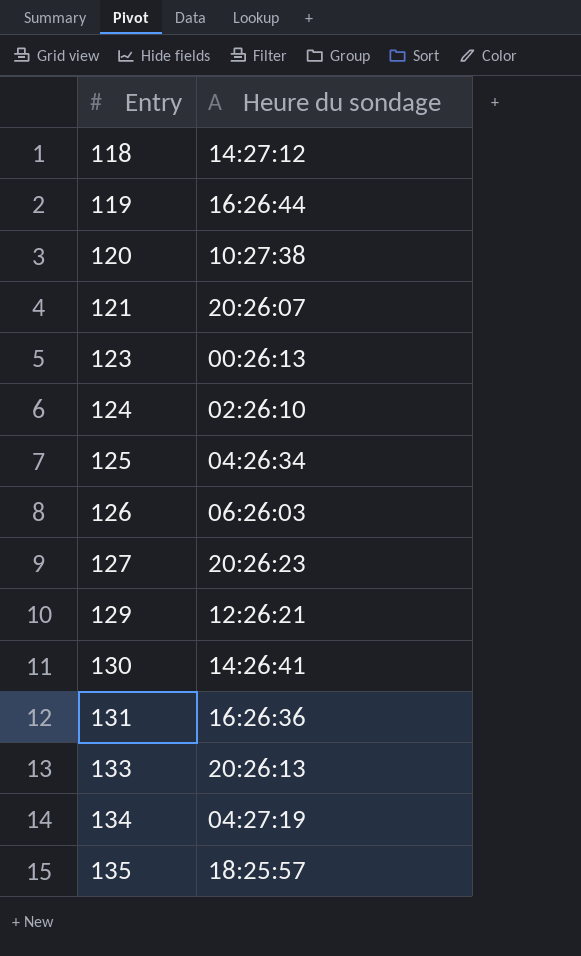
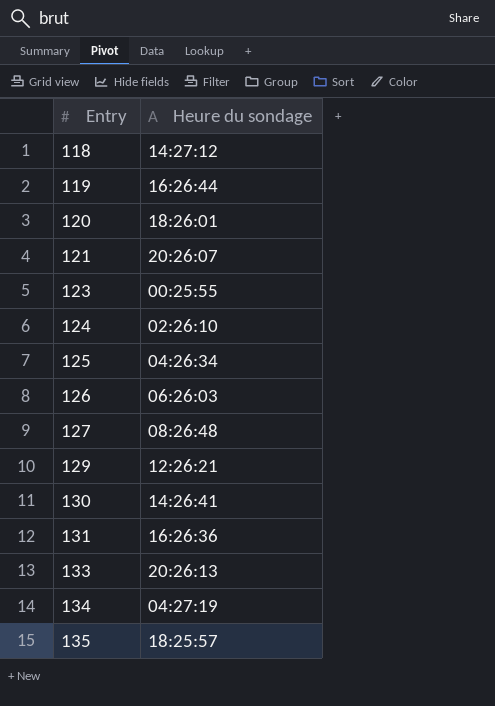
120 | Heure du sondage: 10:27:38 -> 18:26:01
123 | Heure du sondage: 00:26:13 -> 00:25:55
127 | Heure du sondage: 20:26:23 -> 08:26:48

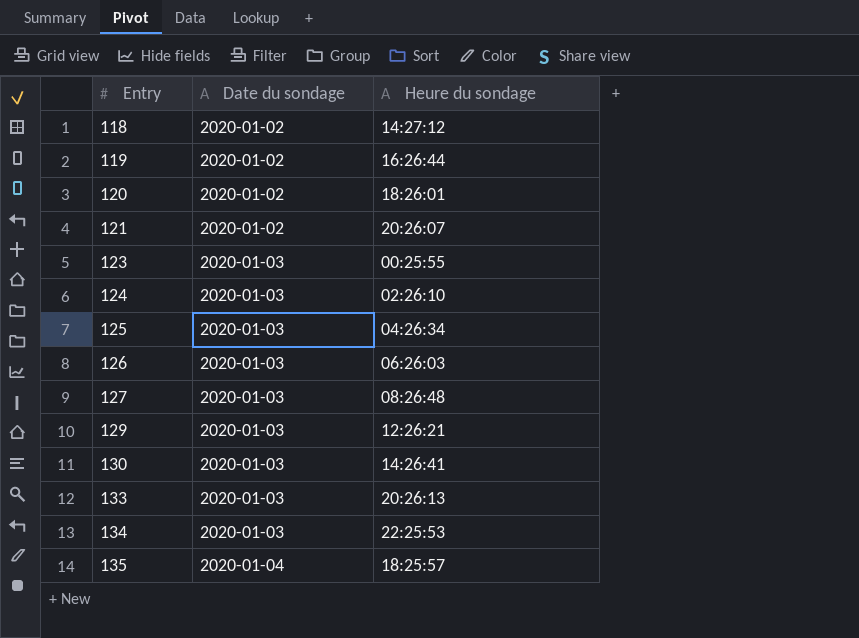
column Date du sondage | position: none -> 2
row 131: 16:26:36 -> none
134 | Heure du sondage: 04:27:19 -> 22:25:53

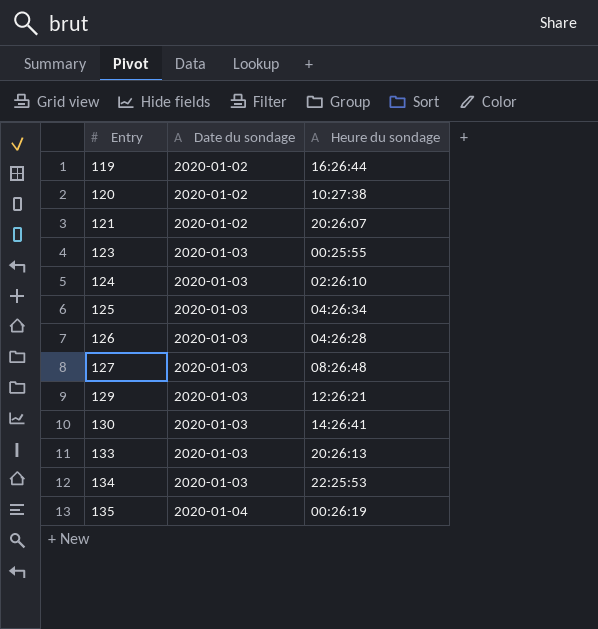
row 118: 2020-01-02 | 14:27:12 -> none
120 | Heure du sondage: 18:26:01 -> 10:27:38
126 | Heure du sondage: 06:26:03 -> 04:26:28
135 | Heure du sondage: 18:25:57 -> 00:26:19

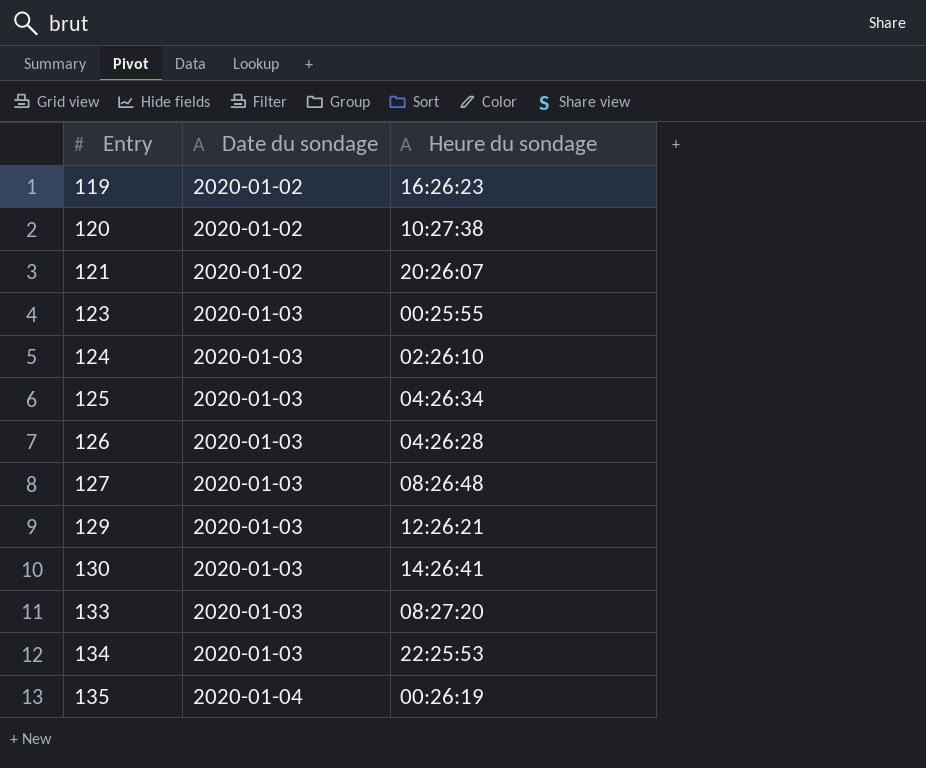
119 | Heure du sondage: 16:26:44 -> 16:26:23
133 | Heure du sondage: 20:26:13 -> 08:27:20

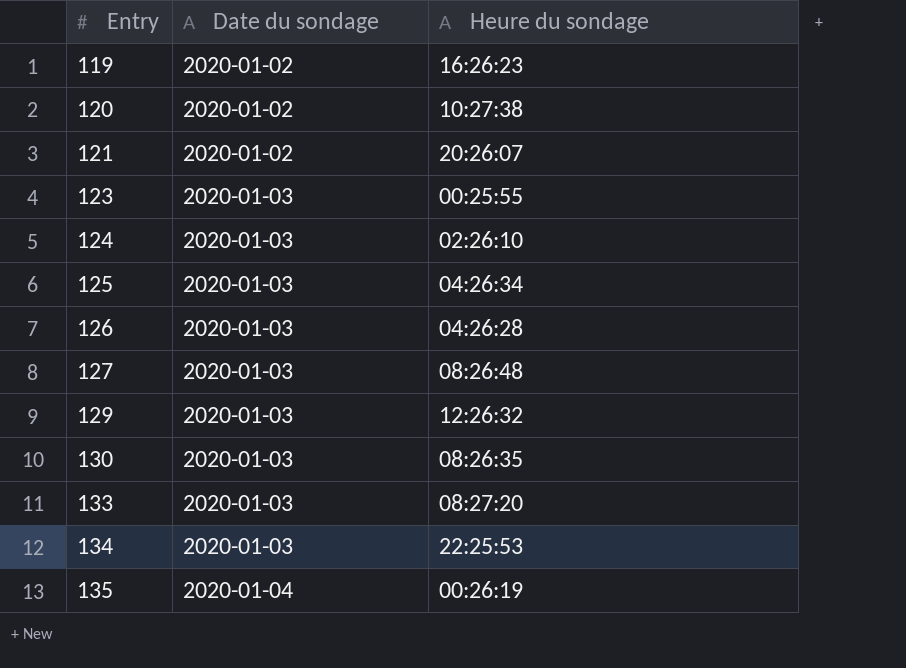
129 | Heure du sondage: 12:26:21 -> 12:26:32
130 | Heure du sondage: 14:26:41 -> 08:26:35

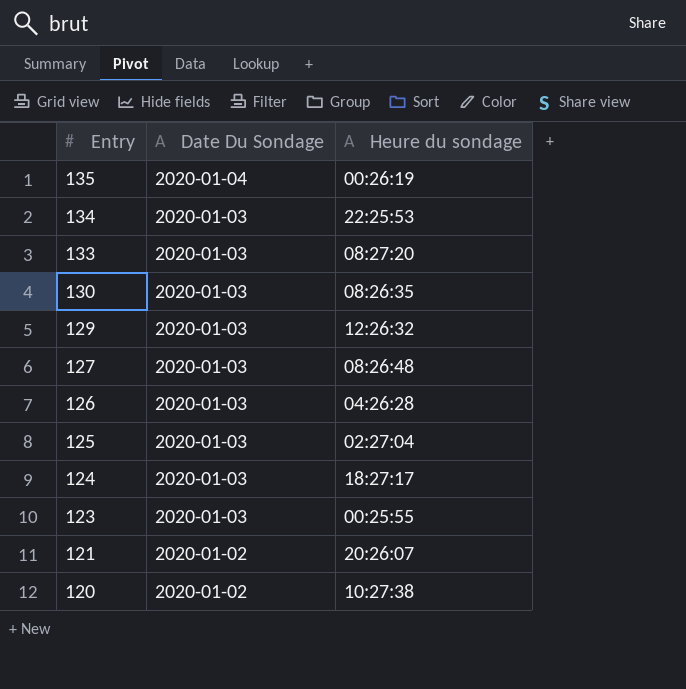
row order: Entry ascending -> Entry descending
column name: Date du sondage -> Date Du Sondage
row 119: 2020-01-02 | 16:26:23 -> none
125 | Heure du sondage: 04:26:34 -> 02:27:04
124 | Heure du sondage: 02:26:10 -> 18:27:17

